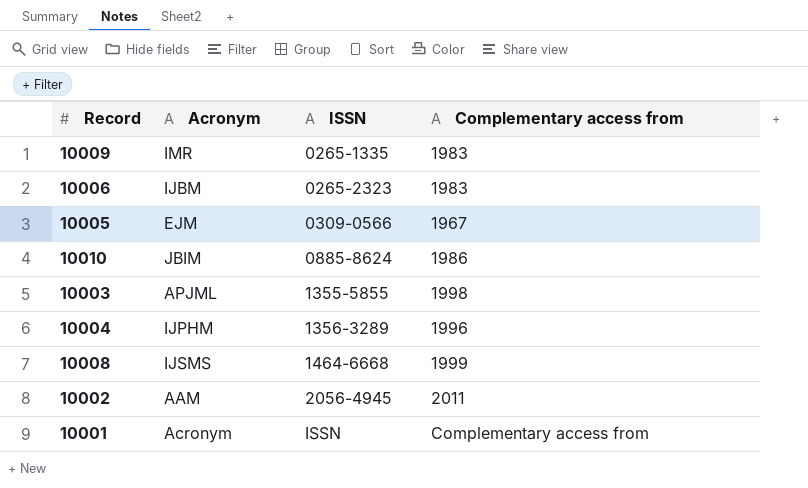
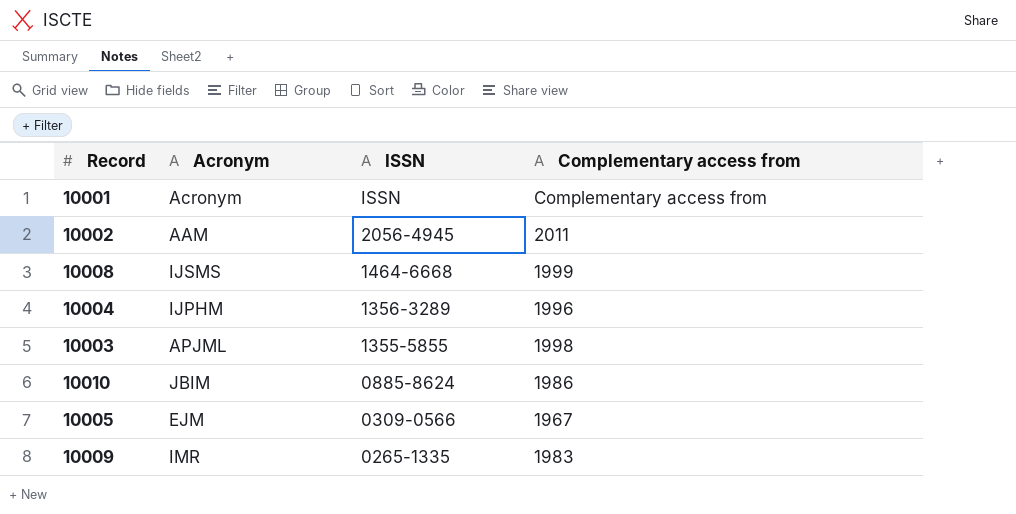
row order: ISSN ascending -> ISSN descending
row 10006: IJBM | 0265-2323 | 1983 -> none

